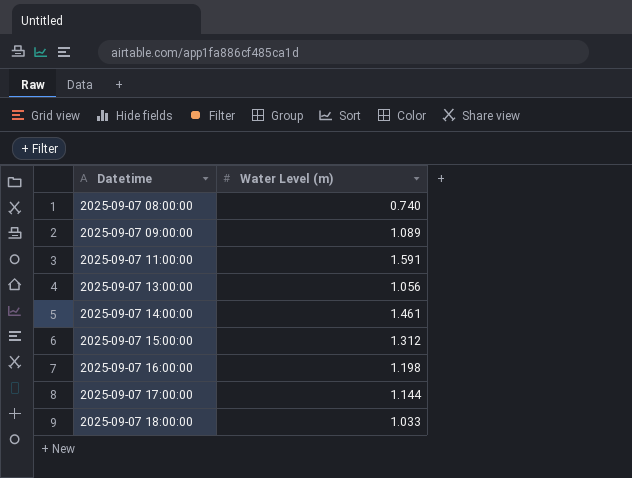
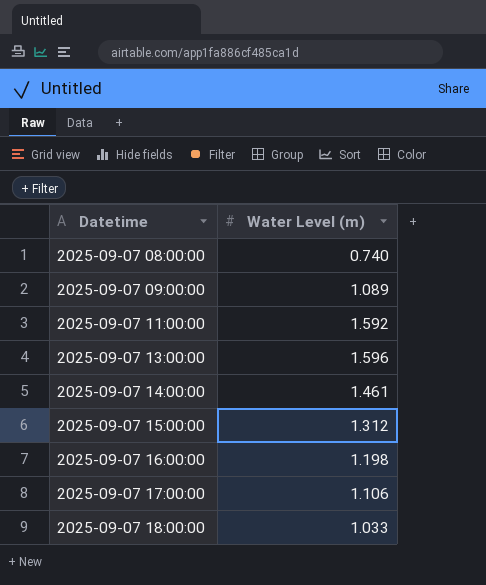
2025-09-07 11:00:00 | Water Level (m): 1.591 -> 1.592
2025-09-07 13:00:00 | Water Level (m): 1.056 -> 1.596
2025-09-07 17:00:00 | Water Level (m): 1.144 -> 1.106

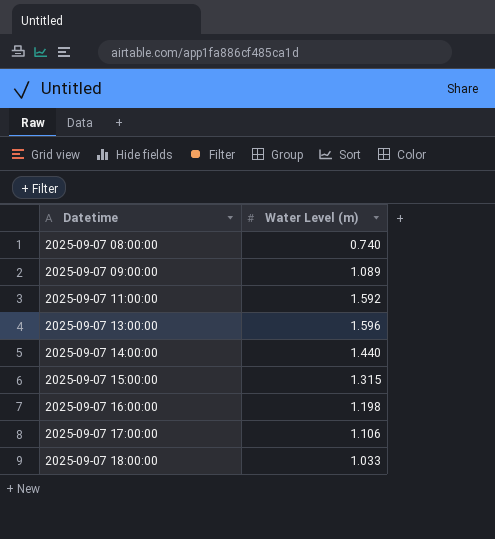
2025-09-07 14:00:00 | Water Level (m): 1.461 -> 1.440
2025-09-07 15:00:00 | Water Level (m): 1.312 -> 1.315

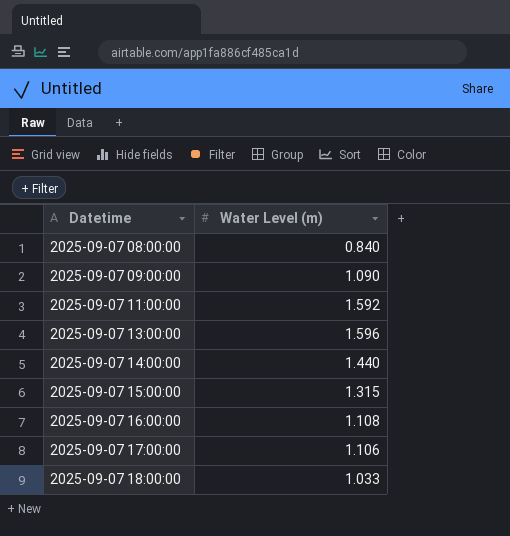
2025-09-07 08:00:00 | Water Level (m): 0.740 -> 0.840
2025-09-07 09:00:00 | Water Level (m): 1.089 -> 1.090
2025-09-07 16:00:00 | Water Level (m): 1.198 -> 1.108

